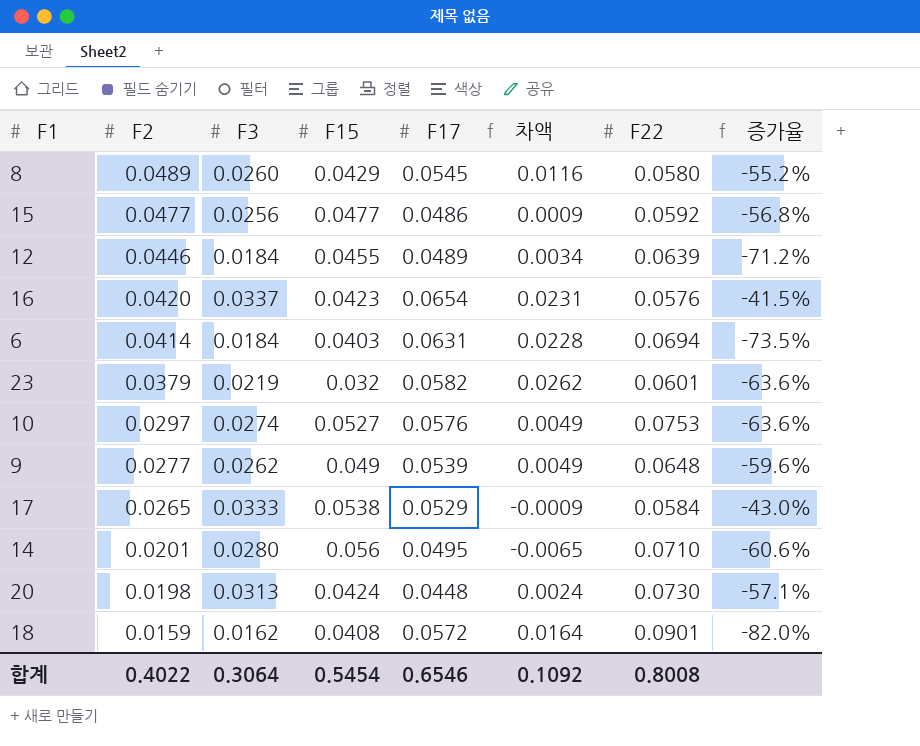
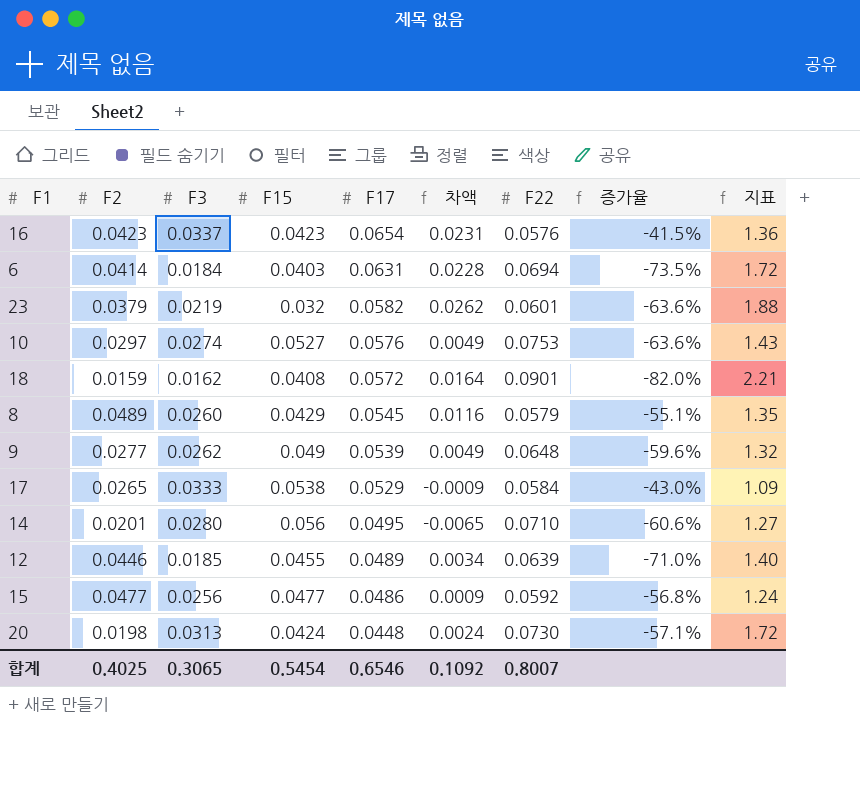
row order: F2 descending -> F17 descending
column 지표 | formula: none -> [F22] / [F15]
16 | F2: 0.0420 -> 0.0423
8 | F22: 0.0580 -> 0.0579
8 | 증가율: -55.2% -> -55.1%
12 | F3: 0.0184 -> 0.0185
12 | 증가율: -71.2% -> -71.0%
합계 | F2: 0.4022 -> 0.4025
합계 | F3: 0.3064 -> 0.3065
합계 | F22: 0.8008 -> 0.8007

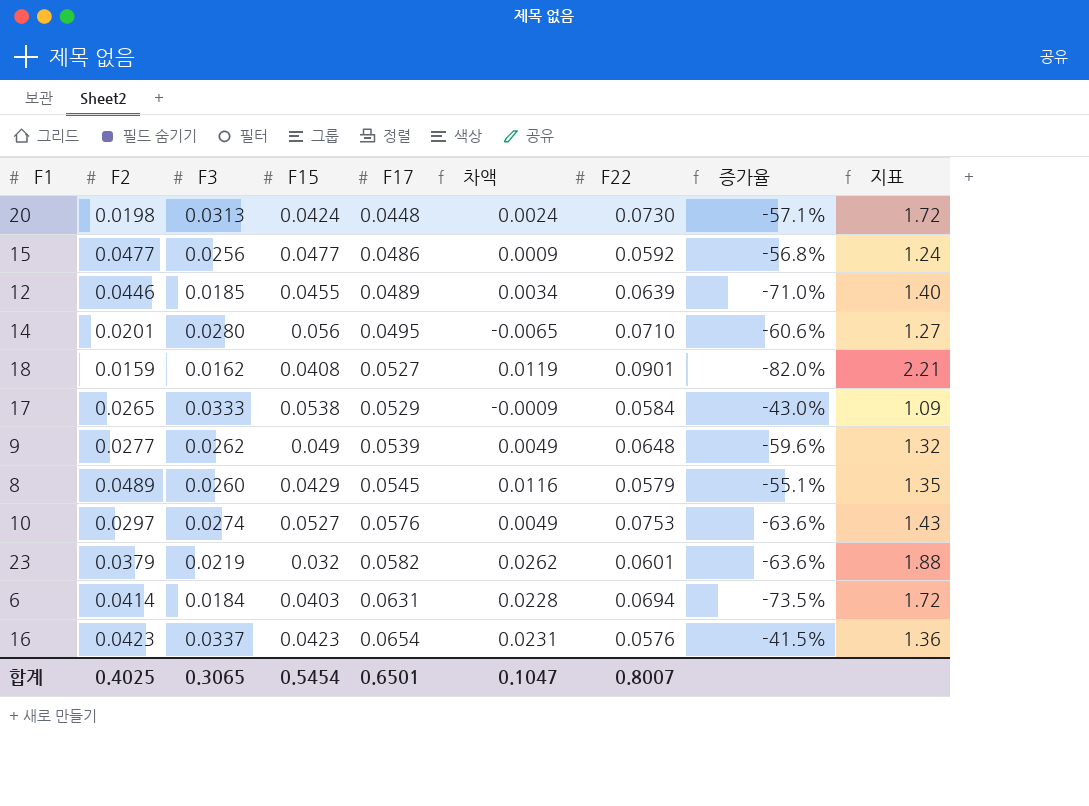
row order: F17 descending -> F17 ascending
18 | F17: 0.0572 -> 0.0527
18 | 차액: 0.0164 -> 0.0119
합계 | F17: 0.6546 -> 0.6501
합계 | 차액: 0.1092 -> 0.1047

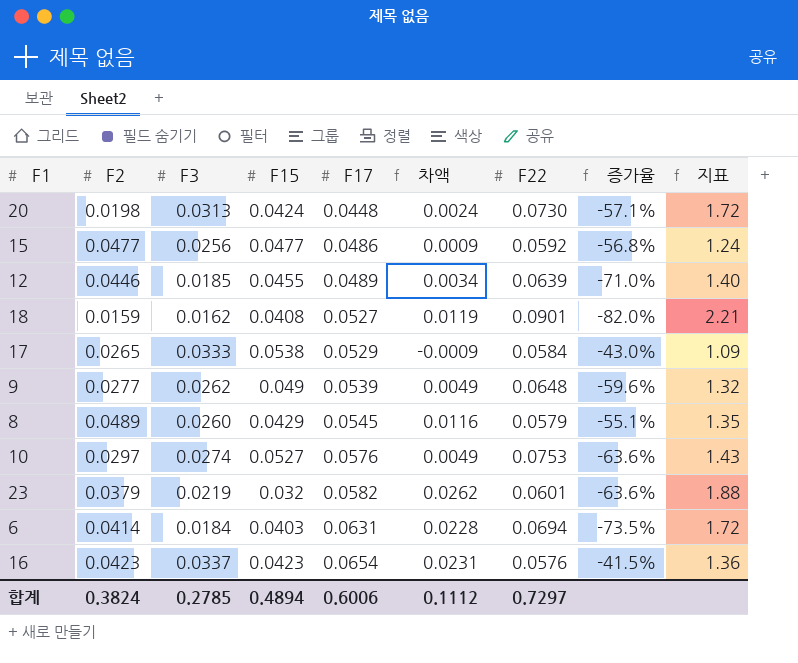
row 14: 0.0201 | 0.0280 | 0.056 | 0.0495 | -0.0065 | 0.0710 | -60.6% | 1.27 -> none
합계 | F2: 0.4025 -> 0.3824
합계 | F3: 0.3065 -> 0.2785
합계 | F15: 0.5454 -> 0.4894
합계 | F17: 0.6501 -> 0.6006
합계 | 차액: 0.1047 -> 0.1112
합계 | F22: 0.8007 -> 0.7297

